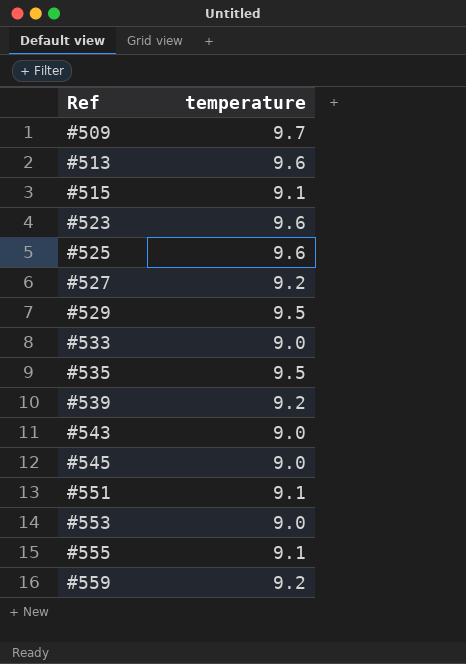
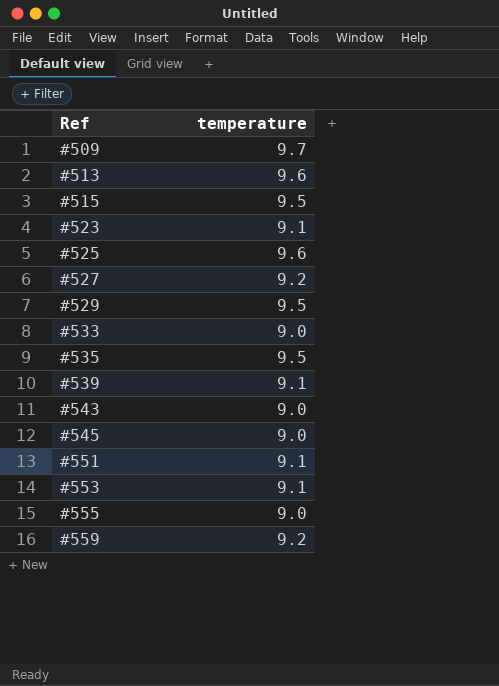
#515 | temperature: 9.1 -> 9.5
#523 | temperature: 9.6 -> 9.1
#539 | temperature: 9.2 -> 9.1
#553 | temperature: 9.0 -> 9.1
#555 | temperature: 9.1 -> 9.0

